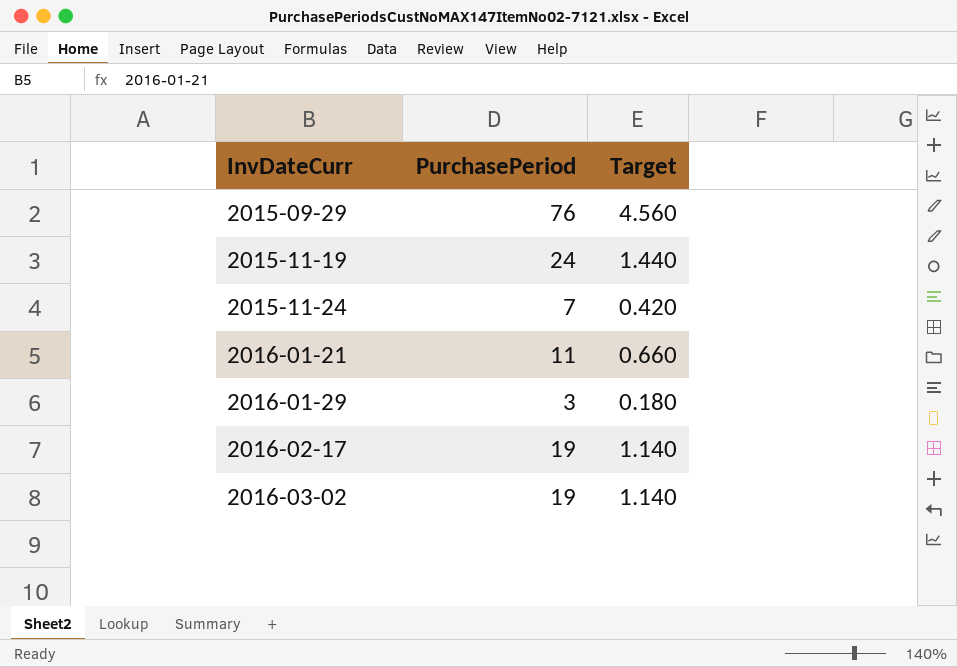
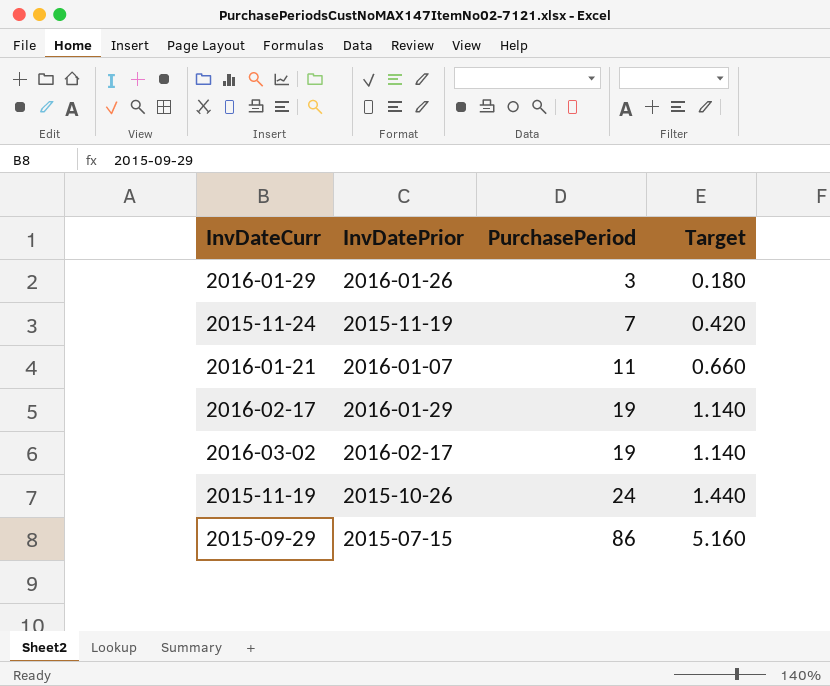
row order: InvDateCurr ascending -> PurchasePeriod ascending
column InvDatePrior | position: none -> 2
2015-09-29 | PurchasePeriod: 76 -> 86
2015-09-29 | Target: 4.560 -> 5.160

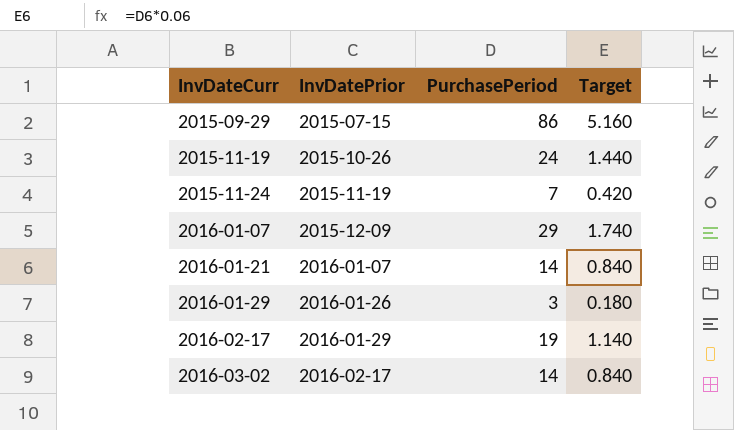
row order: PurchasePeriod ascending -> InvDateCurr ascending
row 2016-01-07: none -> 2015-12-09 | 29 | 1.740
2016-01-21 | PurchasePeriod: 11 -> 14
2016-01-21 | Target: 0.660 -> 0.840
2016-03-02 | PurchasePeriod: 19 -> 14
2016-03-02 | Target: 1.140 -> 0.840

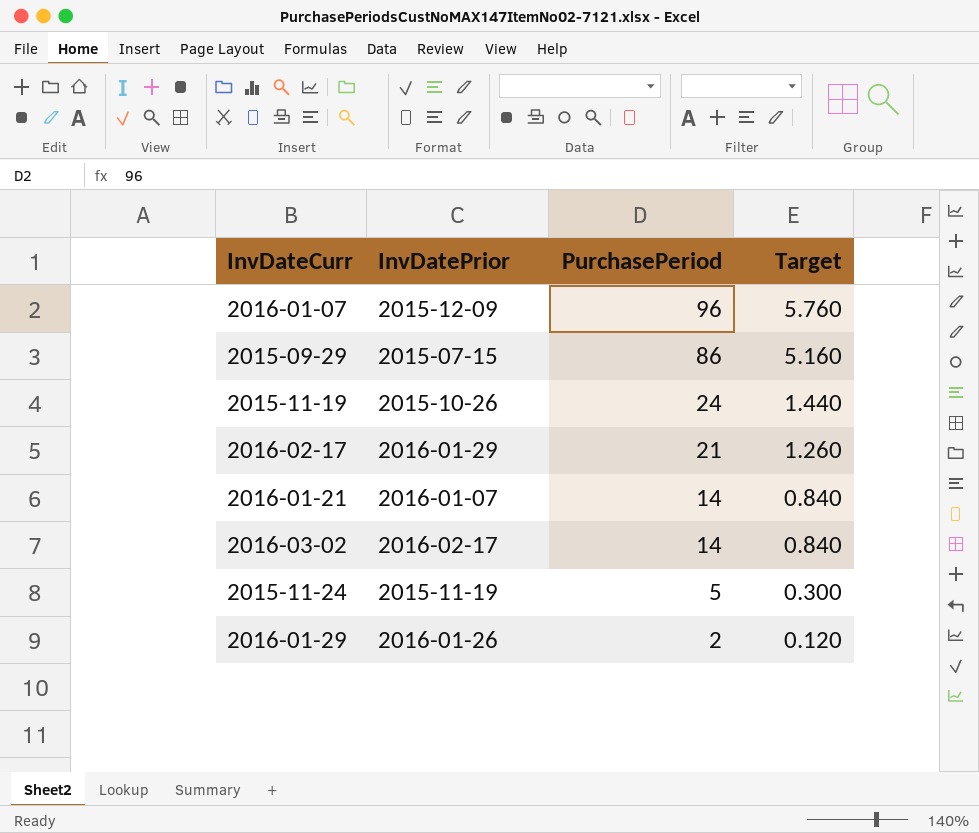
row order: InvDateCurr ascending -> PurchasePeriod descending
2016-01-07 | PurchasePeriod: 29 -> 96
2016-01-07 | Target: 1.740 -> 5.760
2016-02-17 | PurchasePeriod: 19 -> 21
2016-02-17 | Target: 1.140 -> 1.260
2015-11-24 | PurchasePeriod: 7 -> 5
2015-11-24 | Target: 0.420 -> 0.300
2016-01-29 | PurchasePeriod: 3 -> 2
2016-01-29 | Target: 0.180 -> 0.120

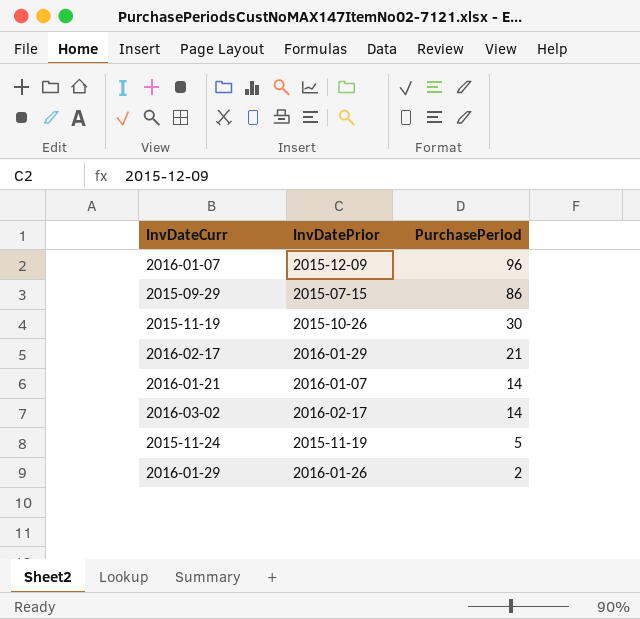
column Target | formula: [PurchasePeriod] * 0.06 -> none
2015-11-19 | PurchasePeriod: 24 -> 30

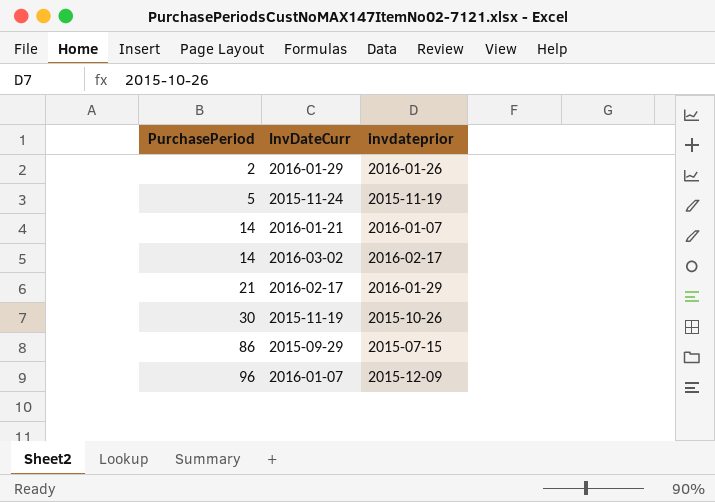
row order: PurchasePeriod descending -> PurchasePeriod ascending
column PurchasePeriod | position: 3 -> 1
column name: InvDatePrior -> invdateprior

